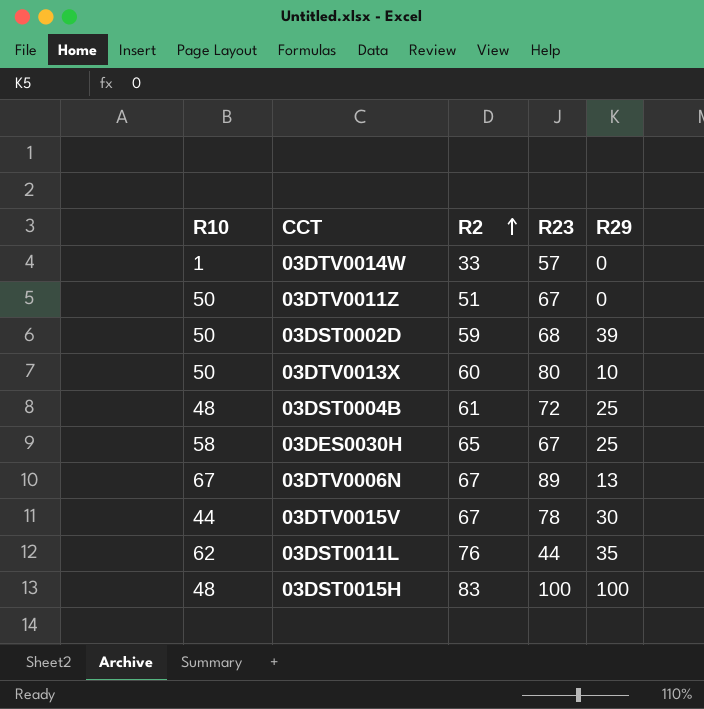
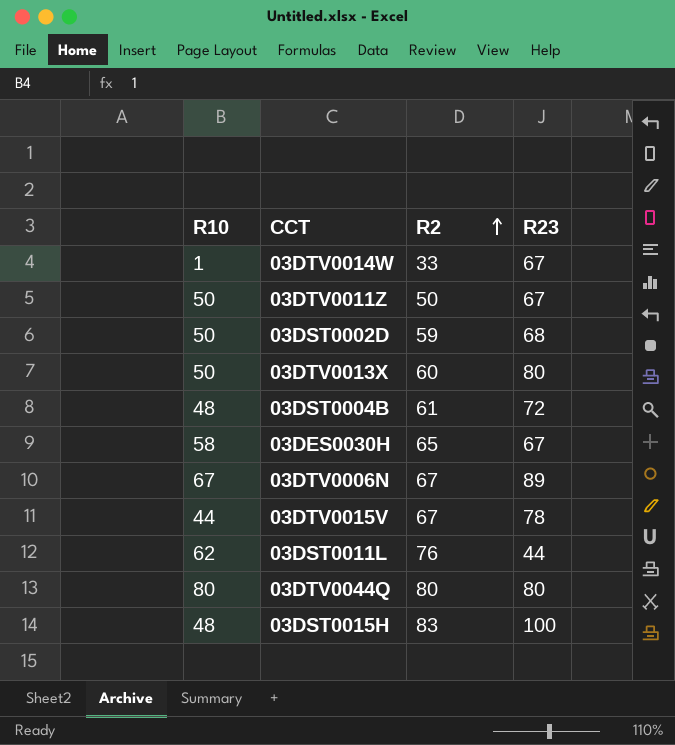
column R29 | position: 5 -> none
03DTV0014W | R23: 57 -> 67
03DTV0011Z | R2: 51 -> 50
row 03DTV0044Q: none -> 80 | 80 | 80

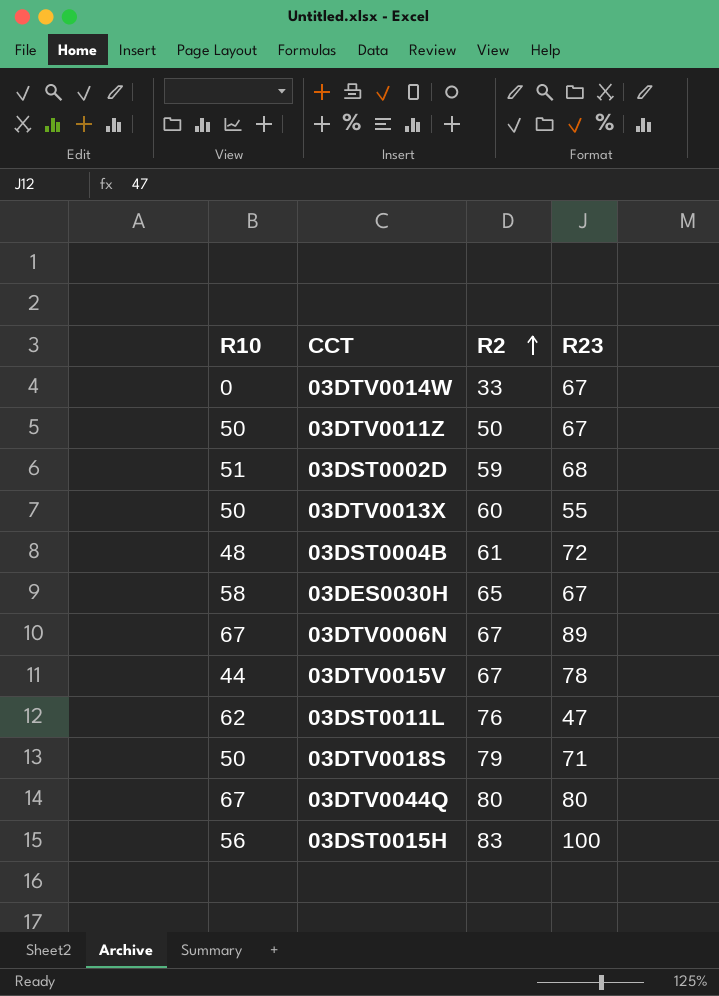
03DTV0014W | R10: 1 -> 0
03DST0002D | R10: 50 -> 51
03DTV0013X | R23: 80 -> 55
03DST0011L | R23: 44 -> 47
row 03DTV0018S: none -> 50 | 79 | 71
03DTV0044Q | R10: 80 -> 67
03DST0015H | R10: 48 -> 56

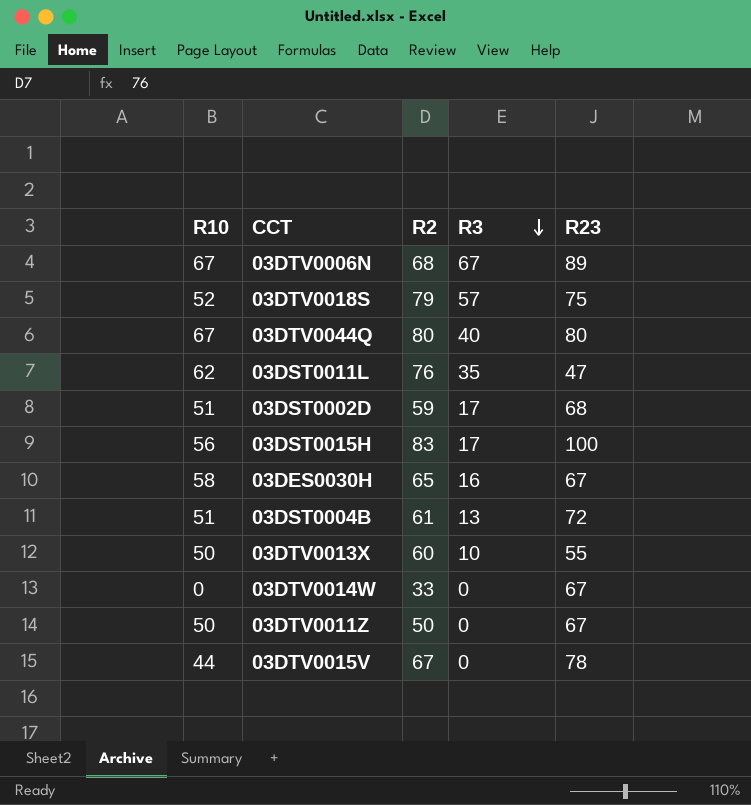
row order: R2 ascending -> R3 descending
column R3 | position: none -> 4
03DTV0006N | R2: 67 -> 68
03DTV0018S | R10: 50 -> 52
03DTV0018S | R23: 71 -> 75
03DST0004B | R10: 48 -> 51

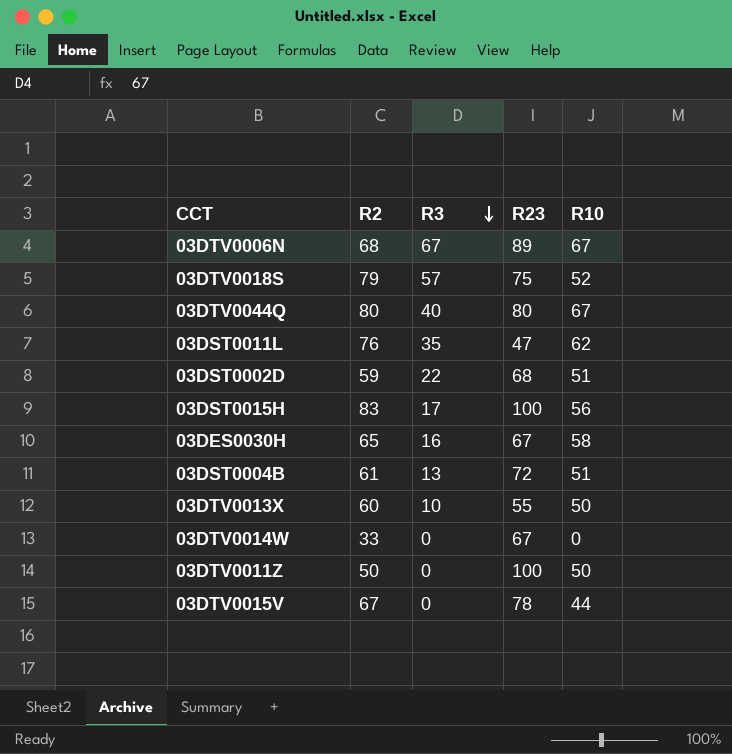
column R10 | position: 1 -> 5
03DST0002D | R3: 17 -> 22
03DTV0011Z | R23: 67 -> 100

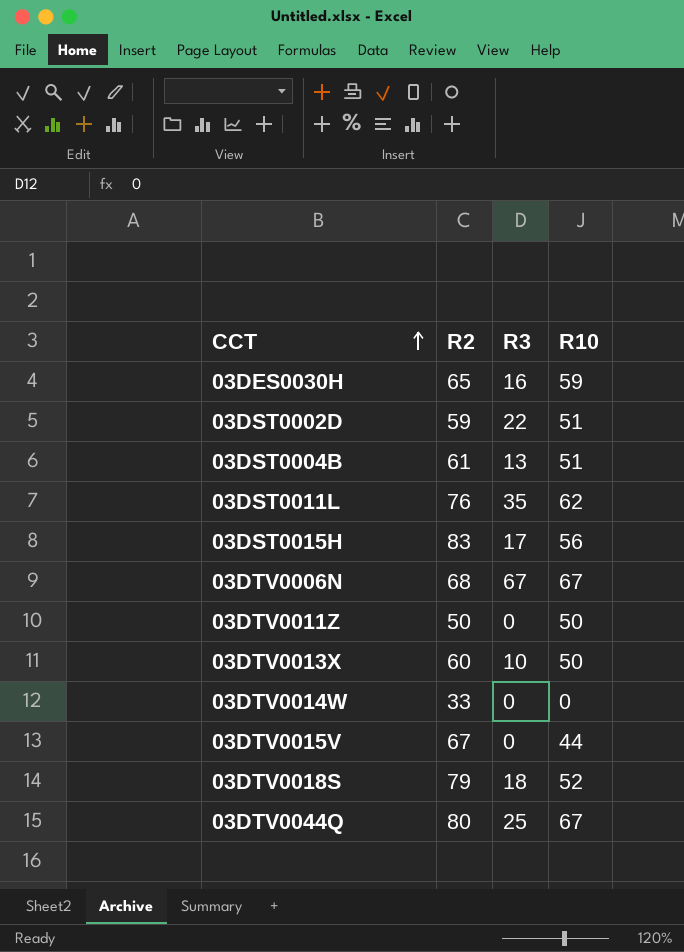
row order: R3 descending -> CCT ascending
column R23 | position: 4 -> none
03DES0030H | R10: 58 -> 59
03DTV0018S | R3: 57 -> 18
03DTV0044Q | R3: 40 -> 25

